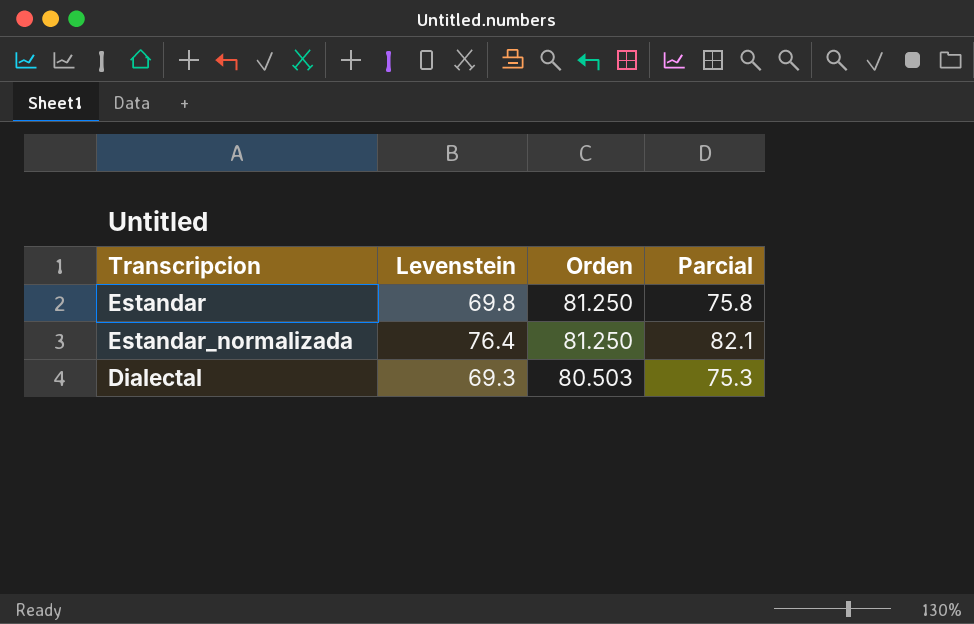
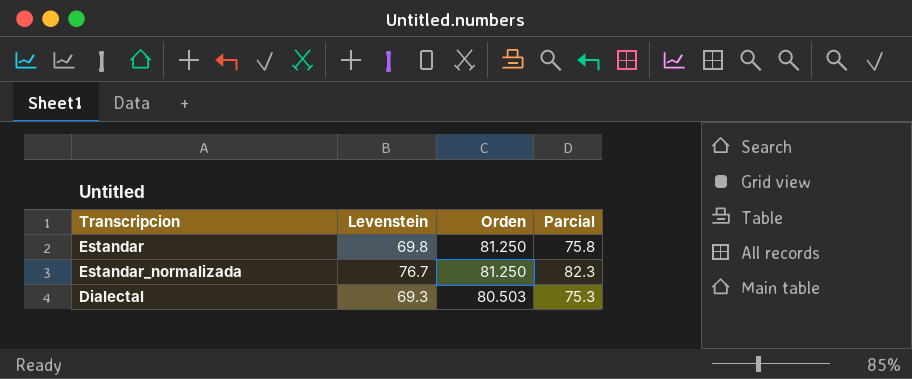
Estandar_normalizada | Levenstein: 76.4 -> 76.7
Estandar_normalizada | Parcial: 82.1 -> 82.3

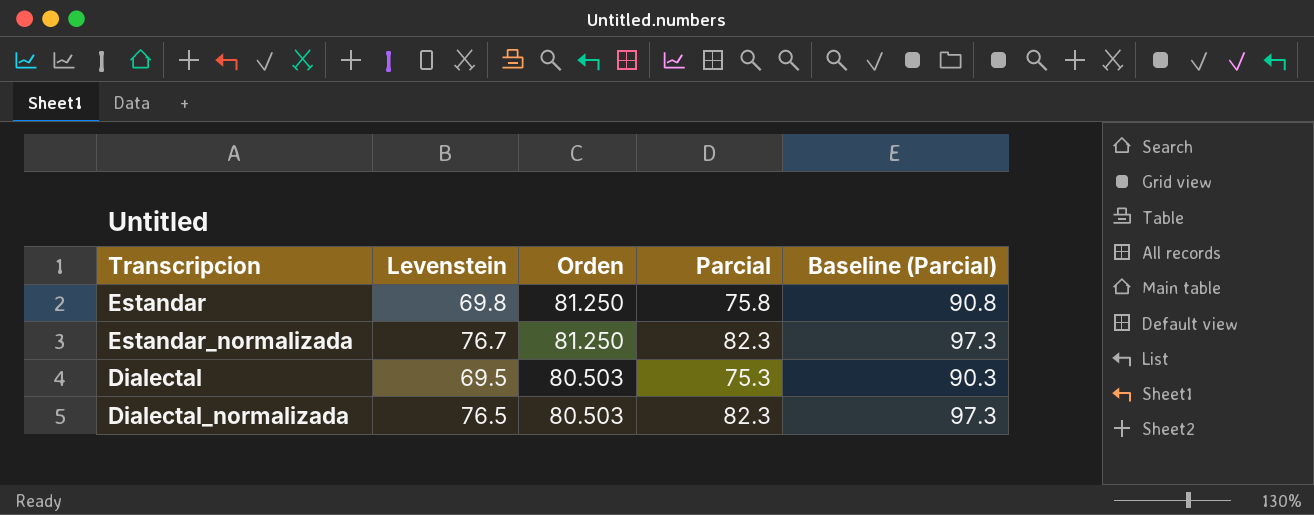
column Baseline (Parcial) | formula: none -> [Parcial] + 15
Dialectal | Levenstein: 69.3 -> 69.5
row Dialectal_normalizada: none -> 76.5 | 80.503 | 82.3 | 97.3

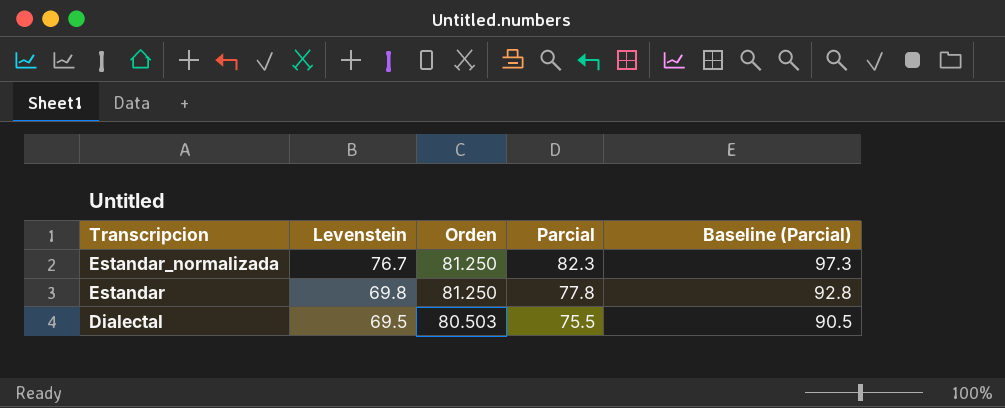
row order: Orden descending -> Transcripcion descending
row Dialectal_normalizada: 76.5 | 80.503 | 82.3 | 97.3 -> none
Estandar | Parcial: 75.8 -> 77.8
Estandar | Baseline (Parcial): 90.8 -> 92.8
Dialectal | Parcial: 75.3 -> 75.5
Dialectal | Baseline (Parcial): 90.3 -> 90.5

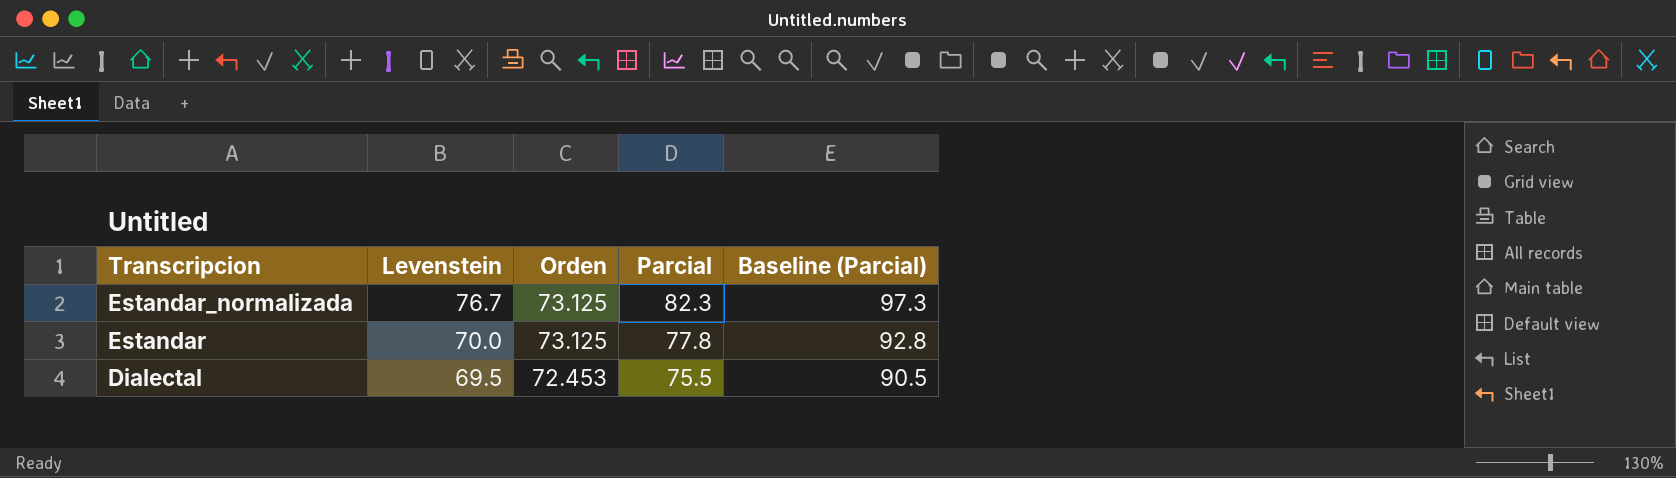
Estandar_normalizada | Orden: 81.250 -> 73.125
Estandar | Levenstein: 69.8 -> 70.0
Estandar | Orden: 81.250 -> 73.125
Dialectal | Orden: 80.503 -> 72.453

